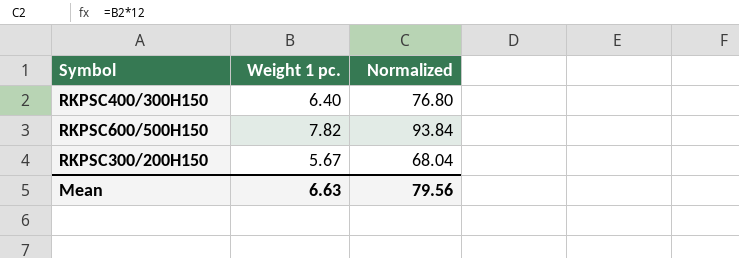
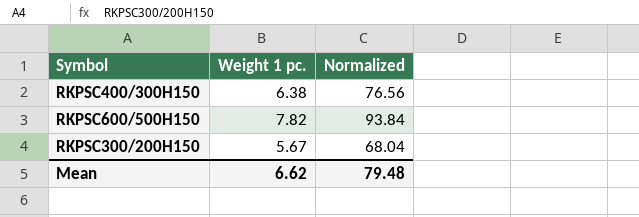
RKPSC400/300H150 | Weight 1 pc.: 6.40 -> 6.38
RKPSC400/300H150 | Normalized: 76.80 -> 76.56
Mean | Weight 1 pc.: 6.63 -> 6.62
Mean | Normalized: 79.56 -> 79.48

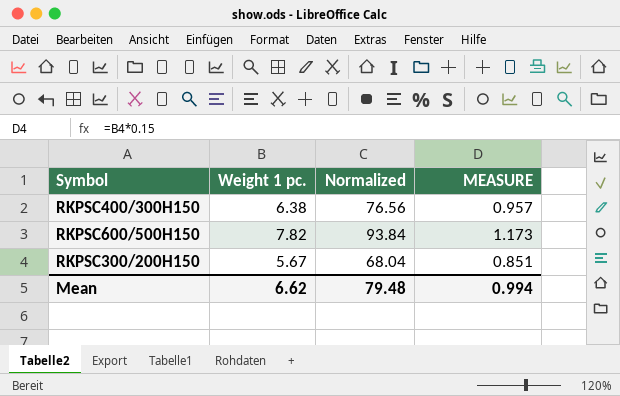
column MEASURE | formula: none -> [Weight 1 pc.] * 0.15

